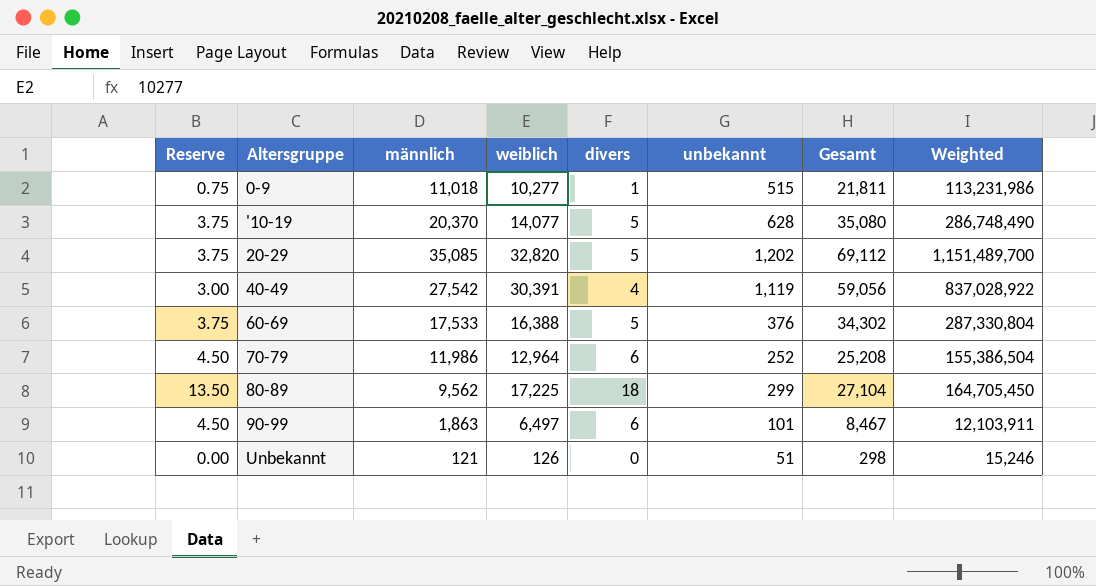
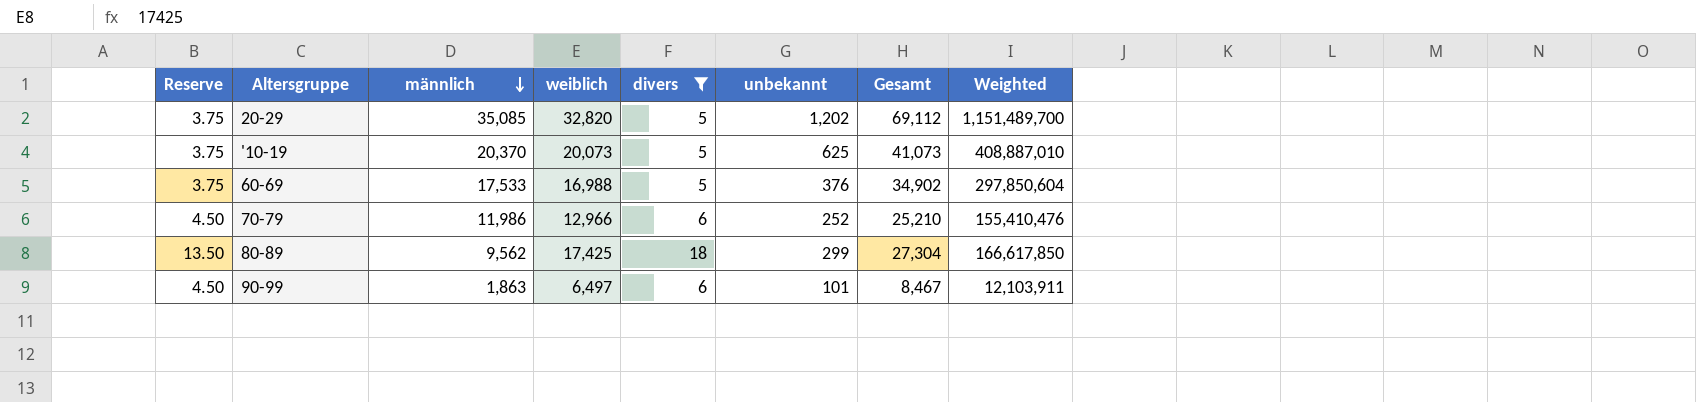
filter: none -> divers >= 5
row order: none -> männlich descending
'10-19 | weiblich: 14,077 -> 20,073
'10-19 | unbekannt: 628 -> 625
'10-19 | Gesamt: 35,080 -> 41,073
'10-19 | Weighted: 286,748,490 -> 408,887,010
60-69 | weiblich: 16,388 -> 16,988
60-69 | Gesamt: 34,302 -> 34,902
60-69 | Weighted: 287,330,804 -> 297,850,604
70-79 | weiblich: 12,964 -> 12,966
70-79 | Gesamt: 25,208 -> 25,210
70-79 | Weighted: 155,386,504 -> 155,410,476
80-89 | weiblich: 17,225 -> 17,425
80-89 | Gesamt: 27,104 -> 27,304
80-89 | Weighted: 164,705,450 -> 166,617,850

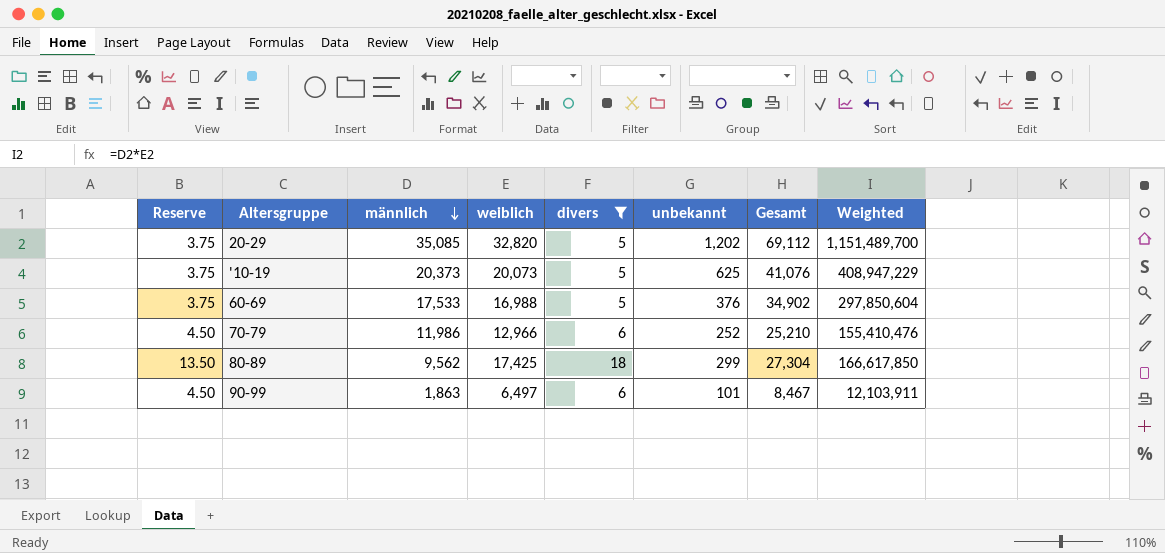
'10-19 | männlich: 20,370 -> 20,373
'10-19 | Gesamt: 41,073 -> 41,076
'10-19 | Weighted: 408,887,010 -> 408,947,229

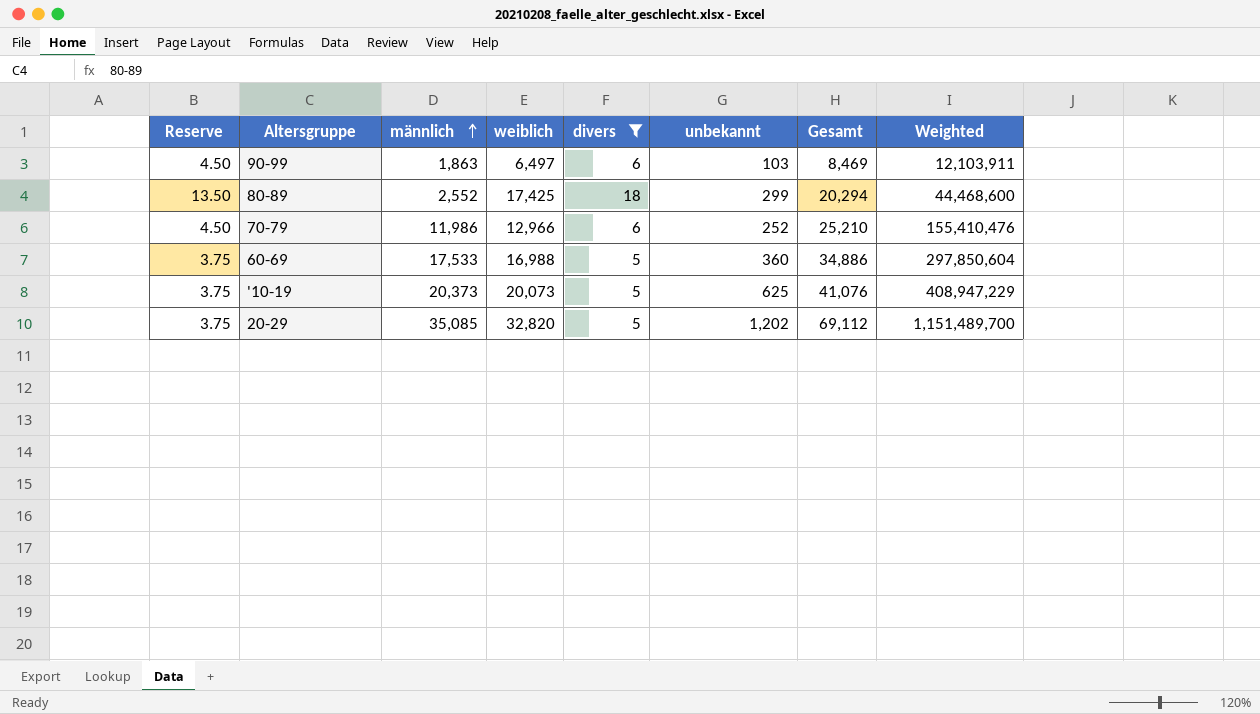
row order: männlich descending -> männlich ascending
90-99 | unbekannt: 101 -> 103
90-99 | Gesamt: 8,467 -> 8,469
80-89 | männlich: 9,562 -> 2,552
80-89 | Gesamt: 27,304 -> 20,294
80-89 | Weighted: 166,617,850 -> 44,468,600
60-69 | unbekannt: 376 -> 360
60-69 | Gesamt: 34,902 -> 34,886

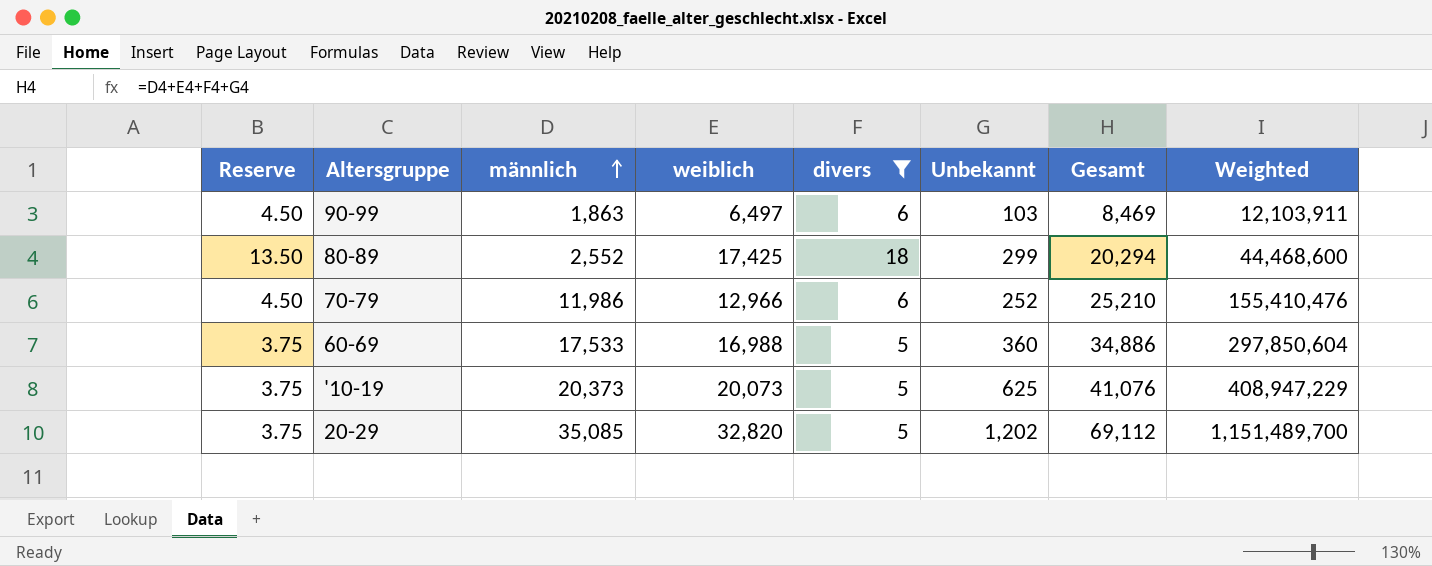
column name: unbekannt -> Unbekannt

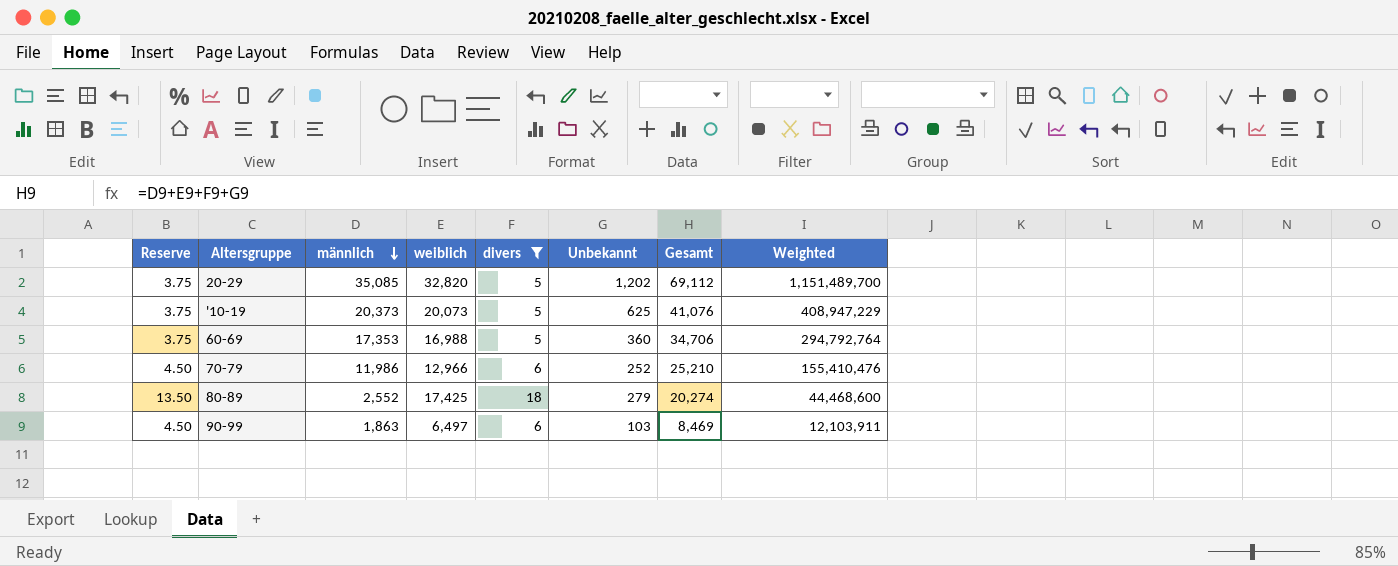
row order: männlich ascending -> männlich descending
60-69 | männlich: 17,533 -> 17,353
60-69 | Gesamt: 34,886 -> 34,706
60-69 | Weighted: 297,850,604 -> 294,792,764
80-89 | Unbekannt: 299 -> 279
80-89 | Gesamt: 20,294 -> 20,274

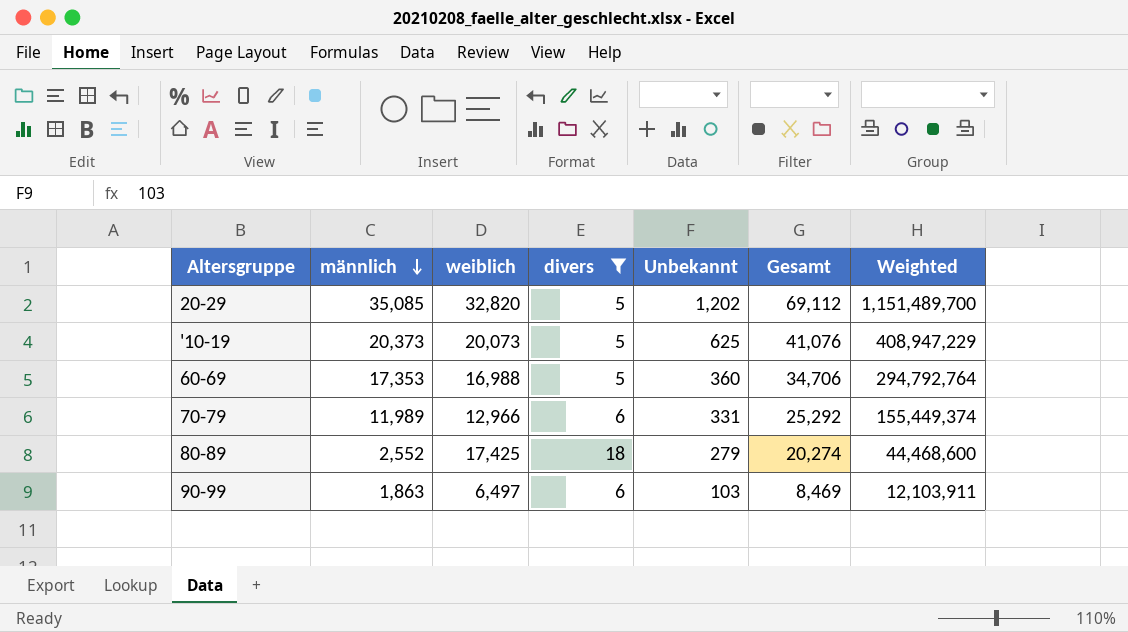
column Reserve | formula: [divers] * 0.75 -> none
70-79 | männlich: 11,986 -> 11,989
70-79 | Unbekannt: 252 -> 331
70-79 | Gesamt: 25,210 -> 25,292
70-79 | Weighted: 155,410,476 -> 155,449,374

